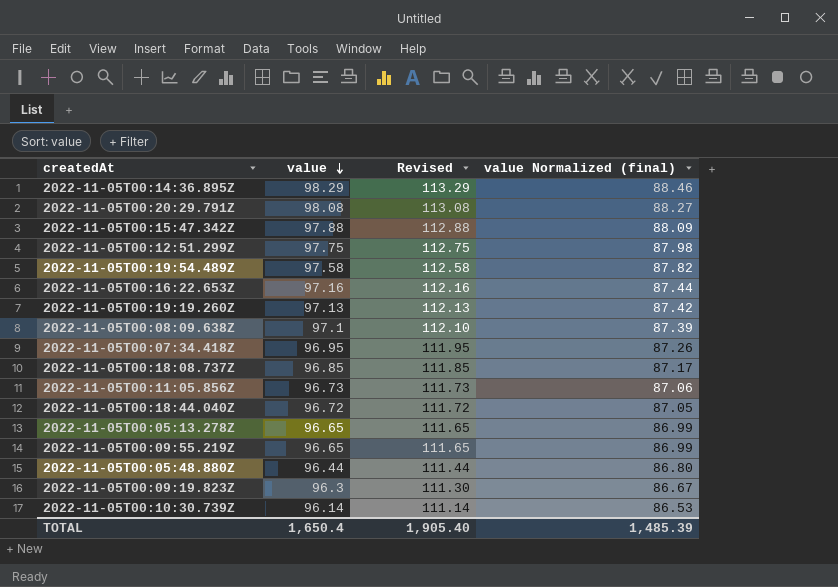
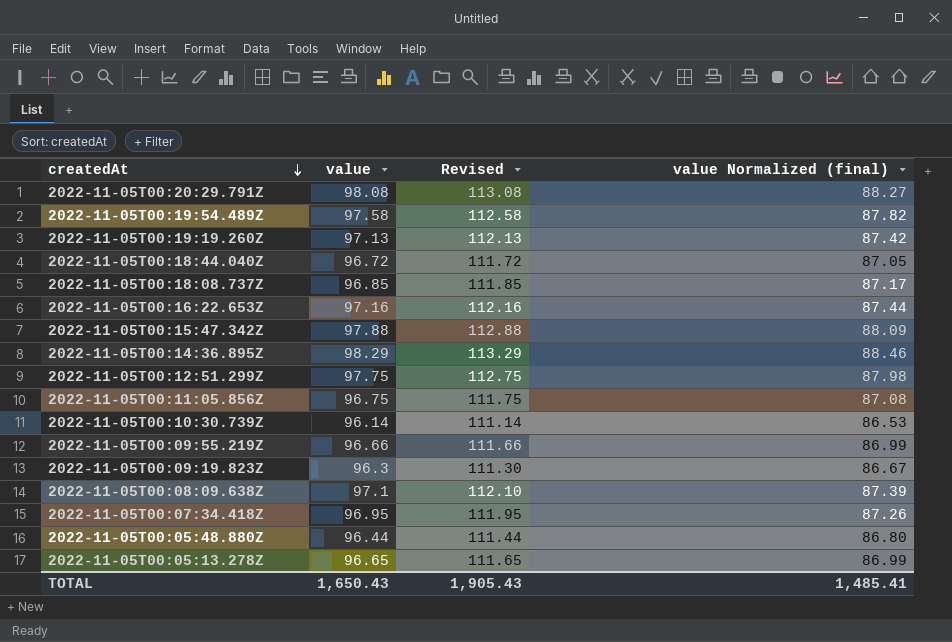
row order: value descending -> createdAt descending
2022-11-05T00:11:05.856Z | value: 96.73 -> 96.75
2022-11-05T00:11:05.856Z | Revised: 111.73 -> 111.75
2022-11-05T00:11:05.856Z | value Normalized (final): 87.06 -> 87.08
2022-11-05T00:09:55.219Z | value: 96.65 -> 96.66
2022-11-05T00:09:55.219Z | Revised: 111.65 -> 111.66
TOTAL | value: 1,650.4 -> 1,650.43
TOTAL | Revised: 1,905.40 -> 1,905.43
TOTAL | value Normalized (final): 1,485.39 -> 1,485.41

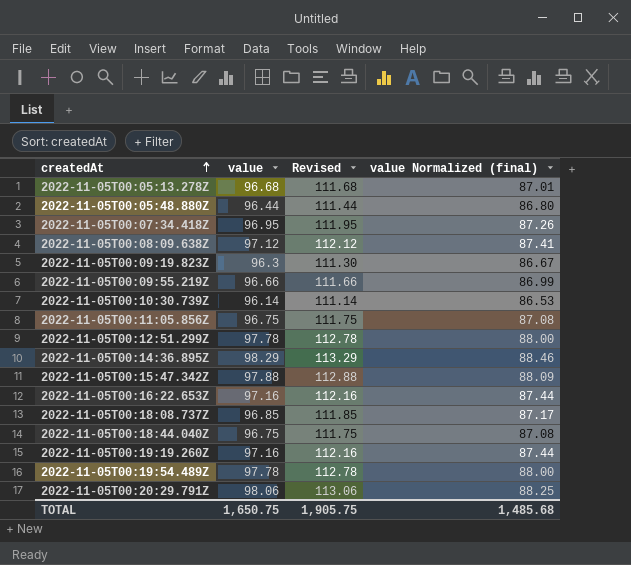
row order: createdAt descending -> createdAt ascending
2022-11-05T00:05:13.278Z | value: 96.65 -> 96.68
2022-11-05T00:05:13.278Z | Revised: 111.65 -> 111.68
2022-11-05T00:05:13.278Z | value Normalized (final): 86.99 -> 87.01
2022-11-05T00:08:09.638Z | value: 97.1 -> 97.12
2022-11-05T00:08:09.638Z | Revised: 112.10 -> 112.12
2022-11-05T00:08:09.638Z | value Normalized (final): 87.39 -> 87.41
2022-11-05T00:12:51.299Z | value: 97.75 -> 97.78
2022-11-05T00:12:51.299Z | Revised: 112.75 -> 112.78
2022-11-05T00:12:51.299Z | value Normalized (final): 87.98 -> 88.00
2022-11-05T00:18:44.040Z | value: 96.72 -> 96.75
2022-11-05T00:18:44.040Z | Revised: 111.72 -> 111.75
2022-11-05T00:18:44.040Z | value Normalized (final): 87.05 -> 87.08
2022-11-05T00:19:19.260Z | value: 97.13 -> 97.16
2022-11-05T00:19:19.260Z | Revised: 112.13 -> 112.16
2022-11-05T00:19:19.260Z | value Normalized (final): 87.42 -> 87.44
2022-11-05T00:19:54.489Z | value: 97.58 -> 97.78
2022-11-05T00:19:54.489Z | Revised: 112.58 -> 112.78
2022-11-05T00:19:54.489Z | value Normalized (final): 87.82 -> 88.00
2022-11-05T00:20:29.791Z | value: 98.08 -> 98.06
2022-11-05T00:20:29.791Z | Revised: 113.08 -> 113.06
2022-11-05T00:20:29.791Z | value Normalized (final): 88.27 -> 88.25
TOTAL | value: 1,650.43 -> 1,650.75
TOTAL | Revised: 1,905.43 -> 1,905.75
TOTAL | value Normalized (final): 1,485.41 -> 1,485.68

